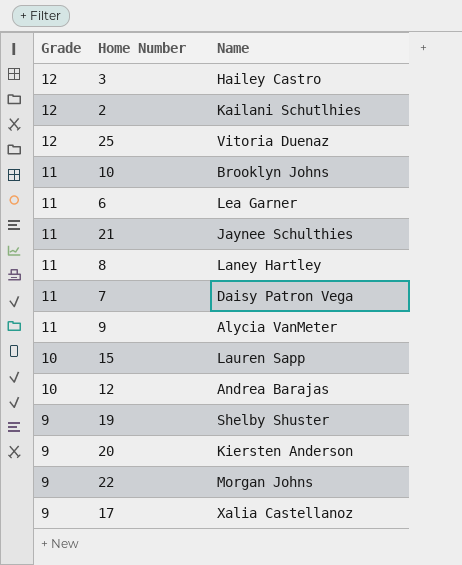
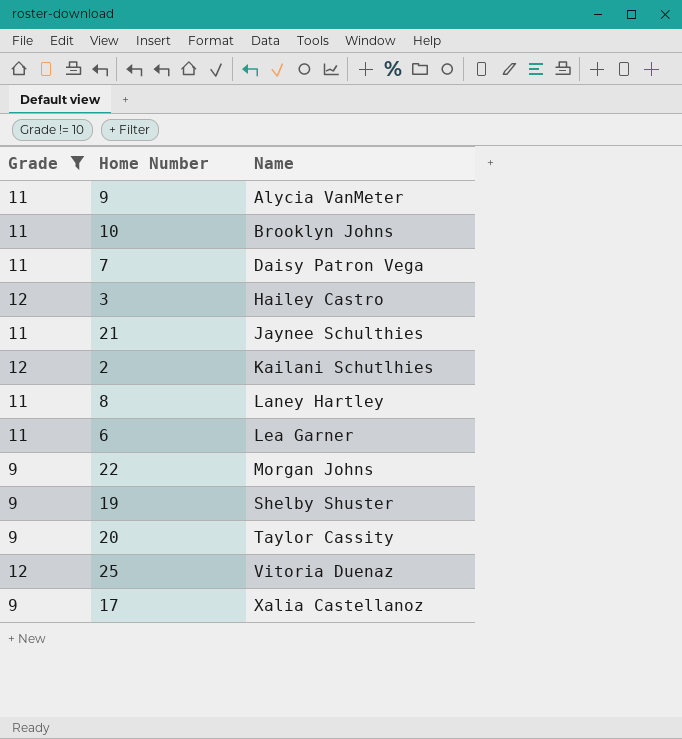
filter: none -> Grade != 10
row order: Grade descending -> Name ascending
20 | Name: Kiersten Anderson -> Taylor Cassity

